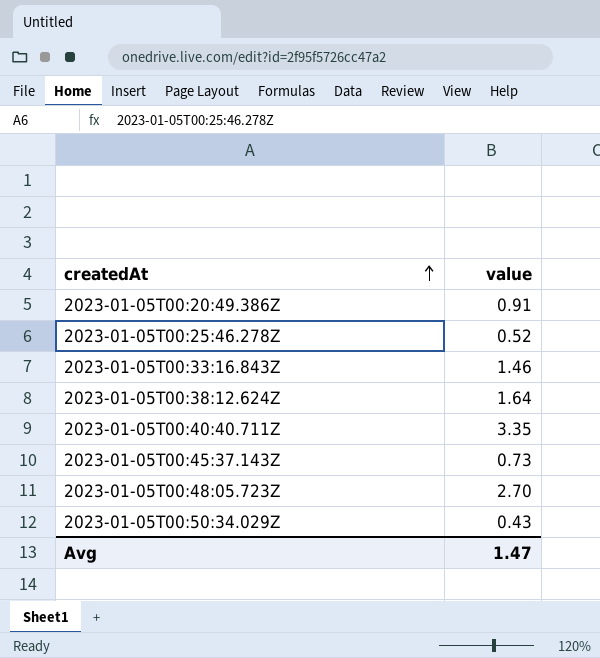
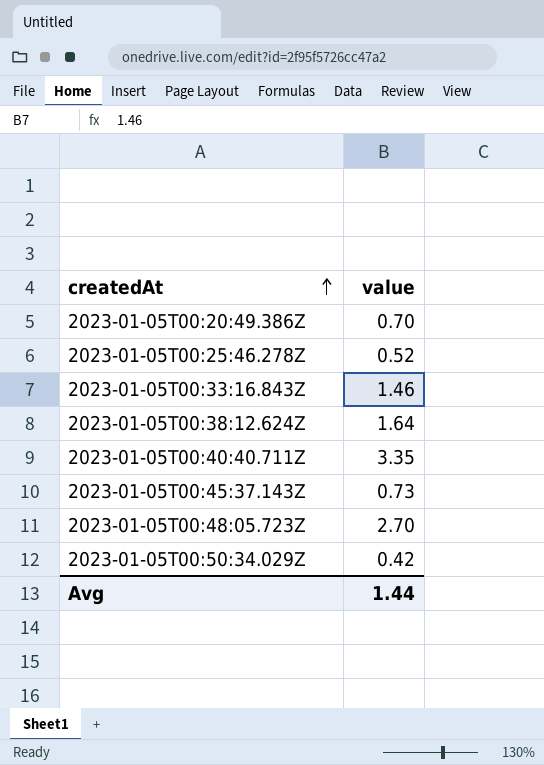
2023-01-05T00:20:49.386Z | value: 0.91 -> 0.70
2023-01-05T00:50:34.029Z | value: 0.43 -> 0.42
Avg | value: 1.47 -> 1.44

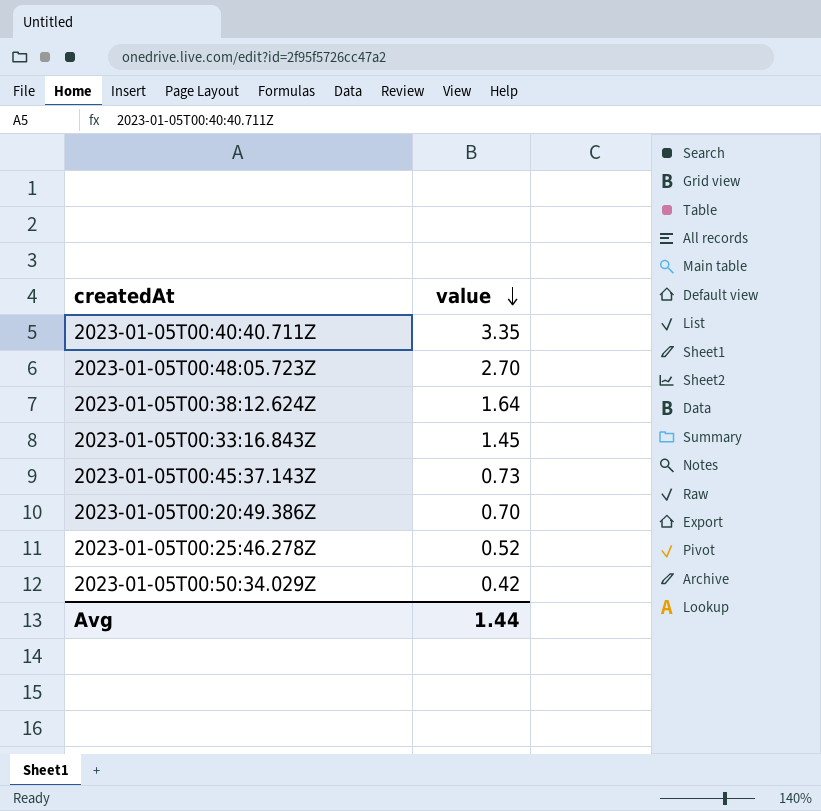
row order: createdAt ascending -> value descending
2023-01-05T00:33:16.843Z | value: 1.46 -> 1.45

